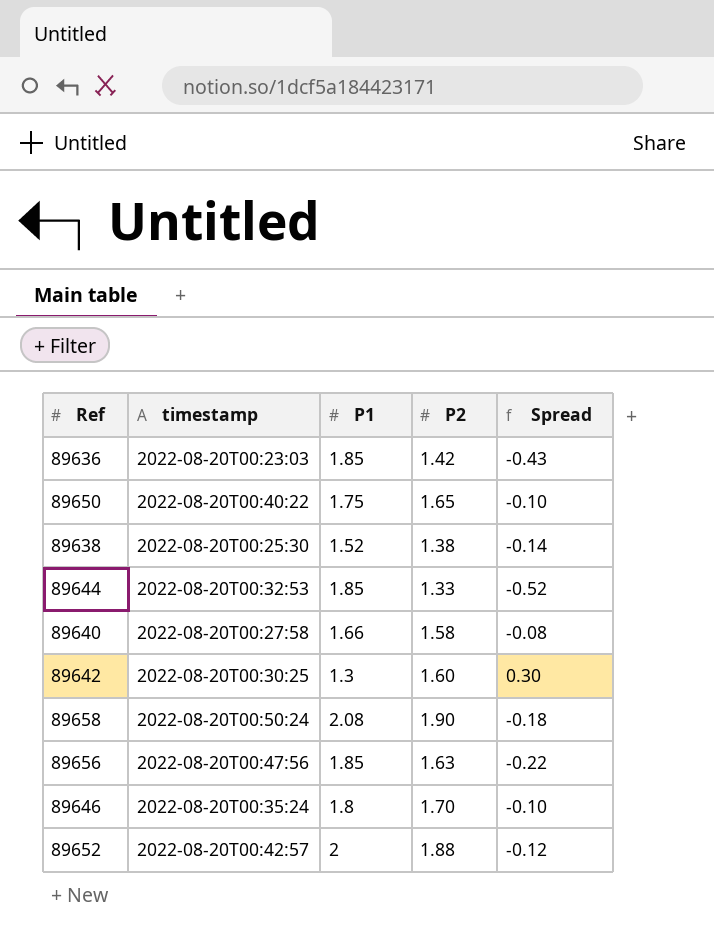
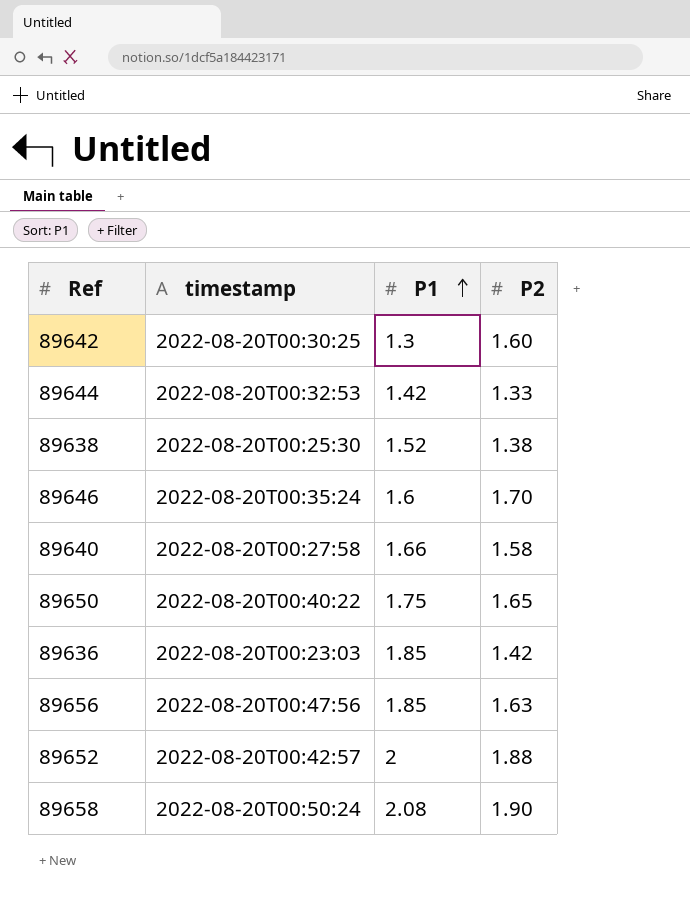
row order: none -> P1 ascending
column Spread | formula: [P2] - [P1] -> none
89644 | P1: 1.85 -> 1.42
89646 | P1: 1.8 -> 1.6

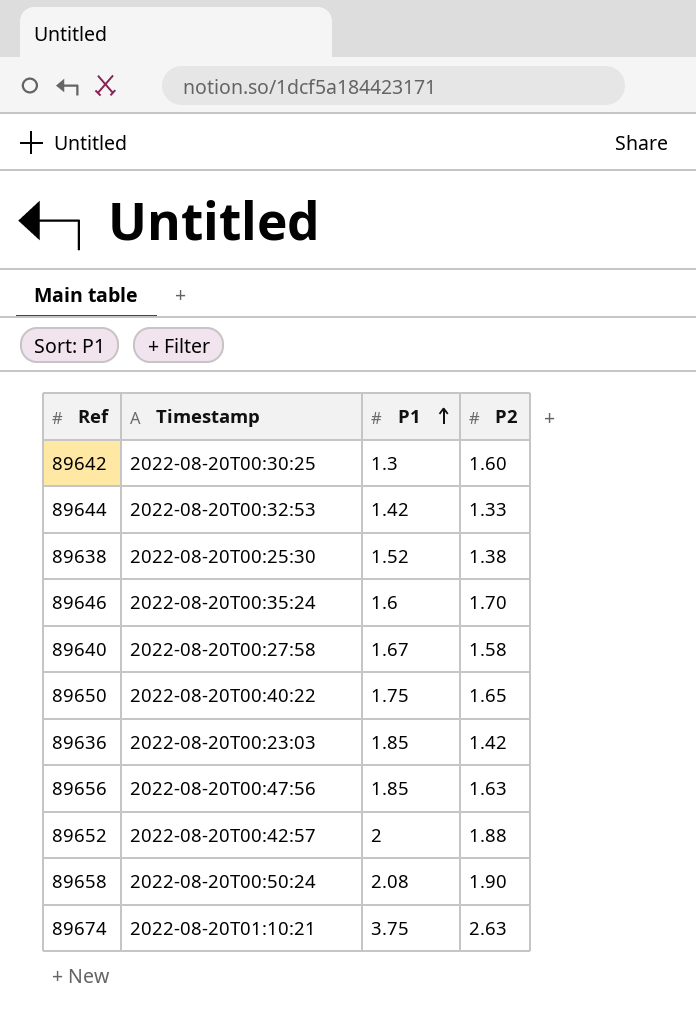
column name: timestamp -> Timestamp
89640 | P1: 1.66 -> 1.67
row 89674: none -> 2022-08-20T01:10:21 | 3.75 | 2.63

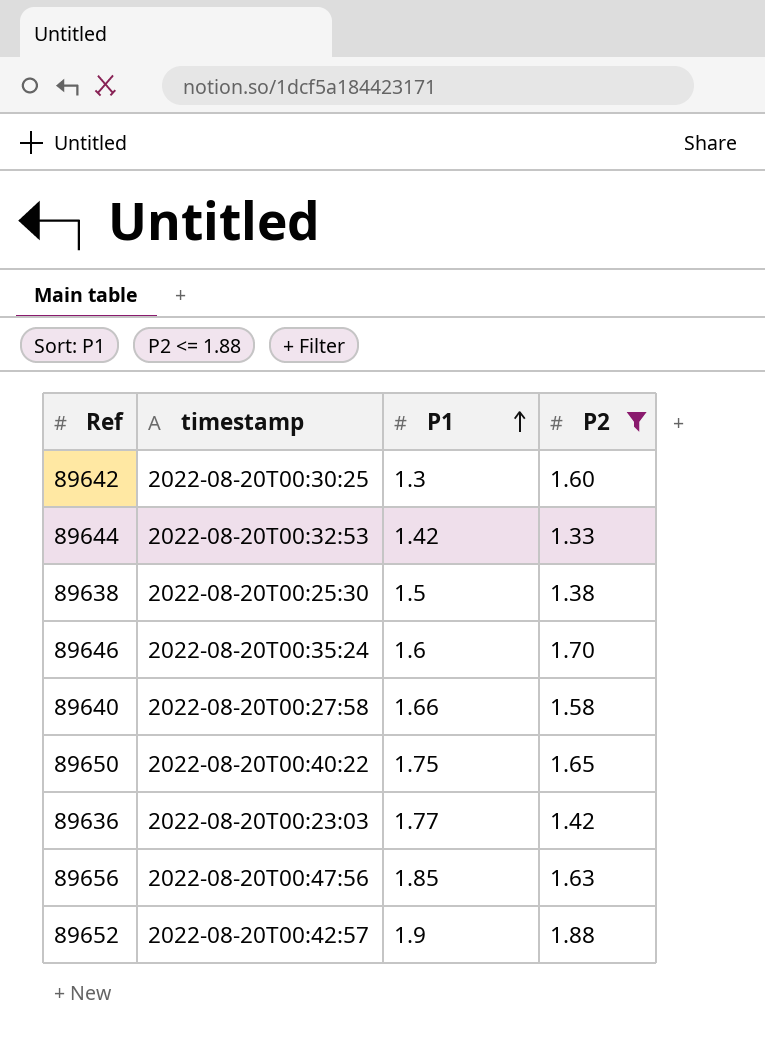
filter: none -> P2 <= 1.88
column name: Timestamp -> timestamp
89638 | P1: 1.52 -> 1.5
89640 | P1: 1.67 -> 1.66
89636 | P1: 1.85 -> 1.77
89652 | P1: 2 -> 1.9

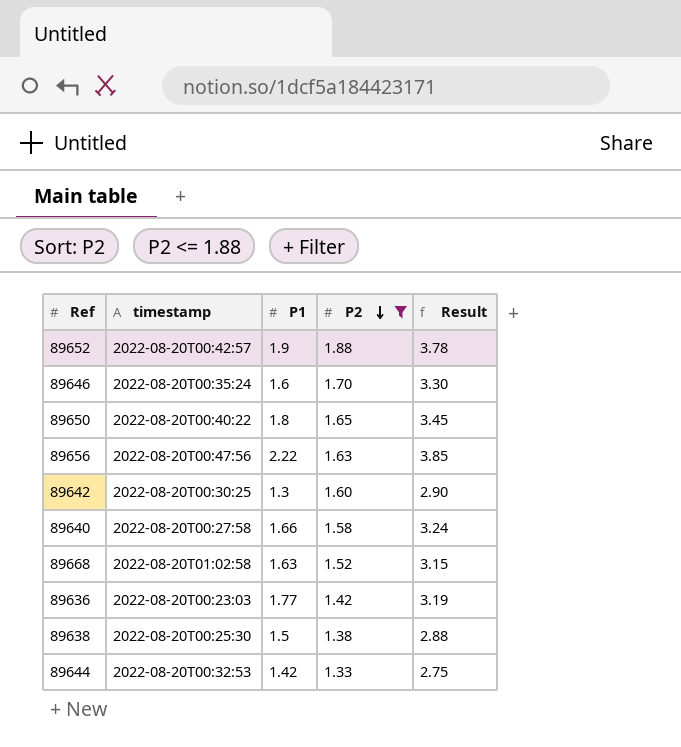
row order: P1 ascending -> P2 descending
column Result | formula: none -> [P1] + [P2]
89650 | P1: 1.75 -> 1.8
89656 | P1: 1.85 -> 2.22
row 89668: none -> 2022-08-20T01:02:58 | 1.63 | 1.52 | 3.15

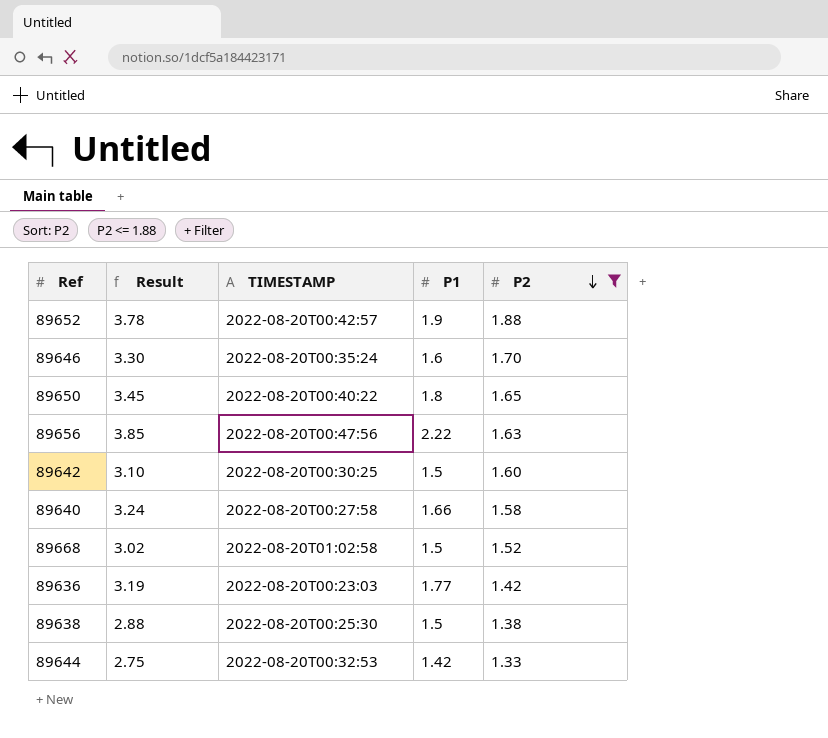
column Result | position: 5 -> 2
column name: timestamp -> TIMESTAMP
89642 | Result: 2.90 -> 3.10
89642 | P1: 1.3 -> 1.5
89668 | Result: 3.15 -> 3.02
89668 | P1: 1.63 -> 1.5

